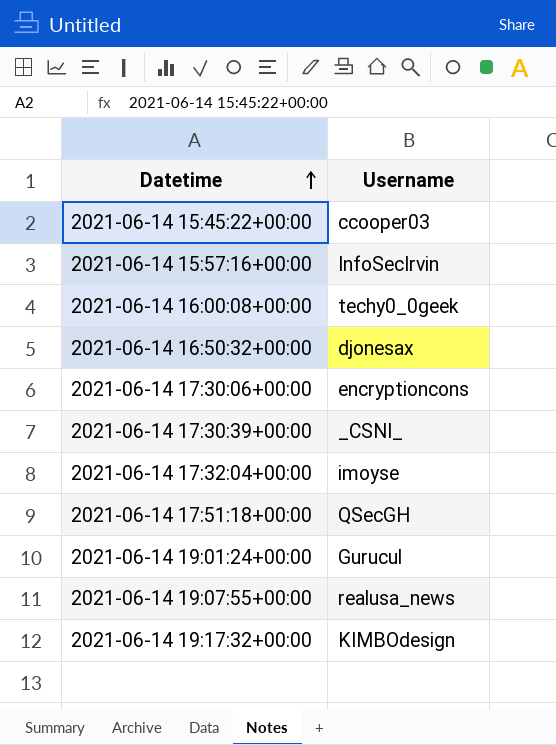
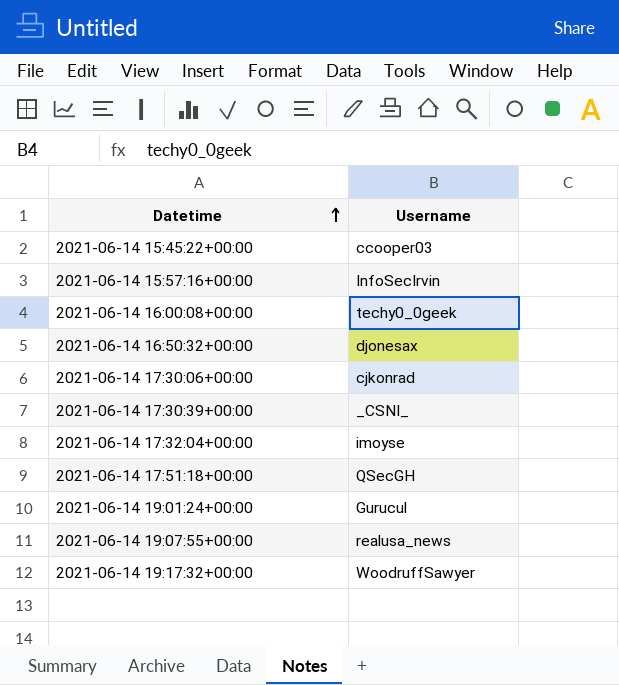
2021-06-14 17:30:06+00:00 | Username: encryptioncons -> cjkonrad
2021-06-14 19:17:32+00:00 | Username: KIMBOdesign -> WoodruffSawyer

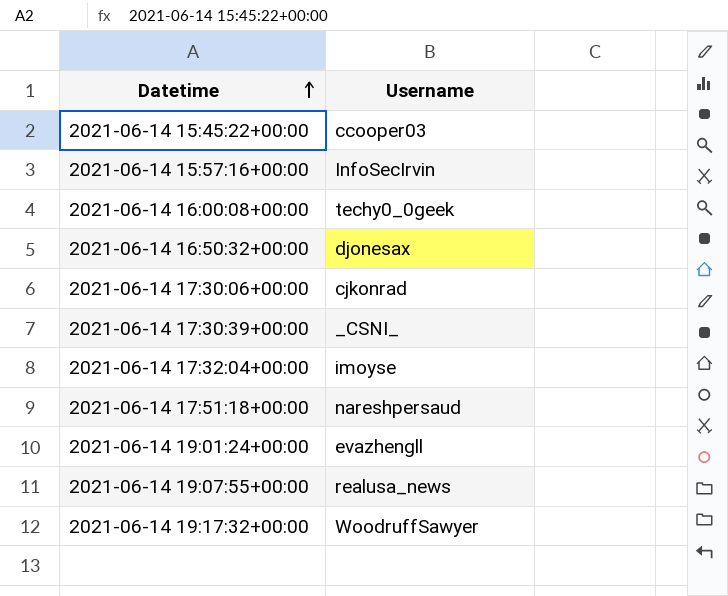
2021-06-14 17:51:18+00:00 | Username: QSecGH -> nareshpersaud
2021-06-14 19:01:24+00:00 | Username: Gurucul -> evazhengll

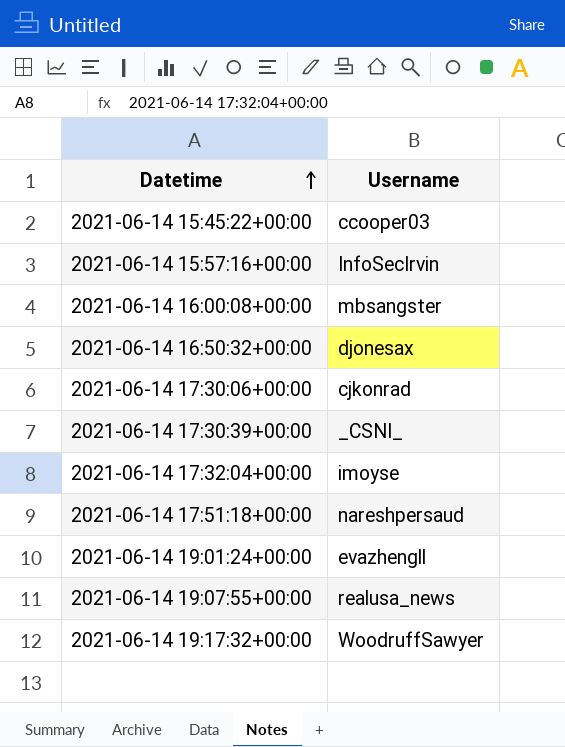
2021-06-14 16:00:08+00:00 | Username: techy0_0geek -> mbsangster

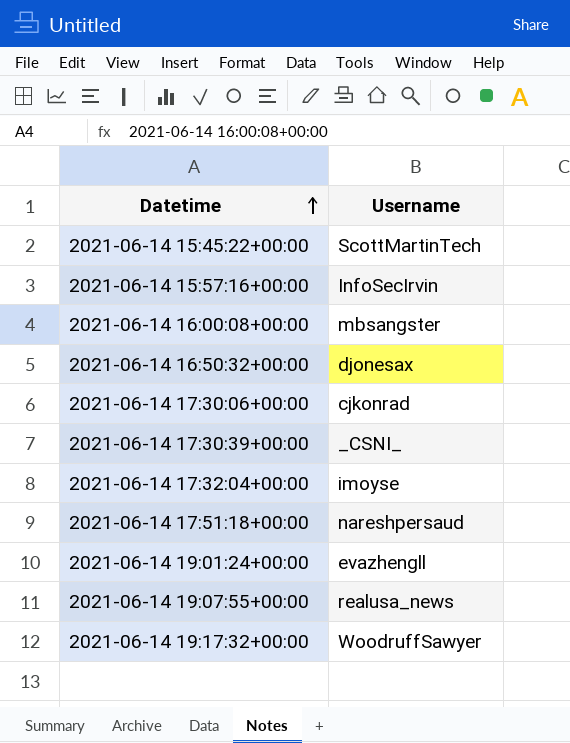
2021-06-14 15:45:22+00:00 | Username: ccooper03 -> ScottMartinTech

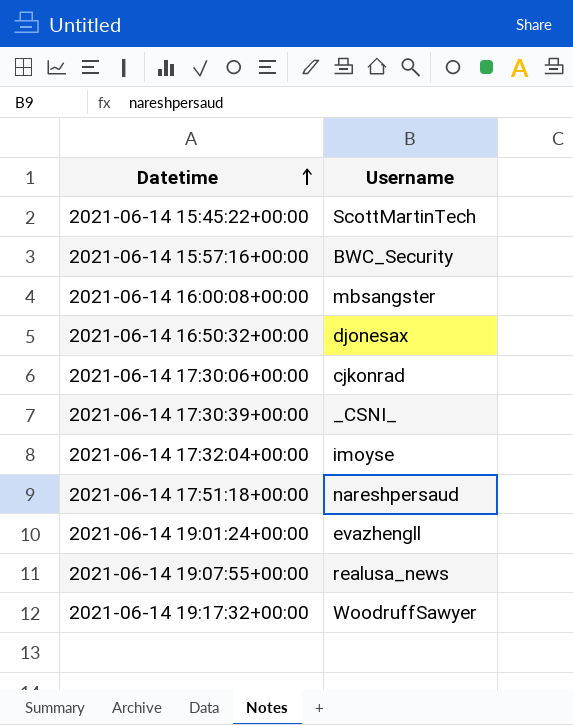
2021-06-14 15:57:16+00:00 | Username: InfoSecIrvin -> BWC_Security

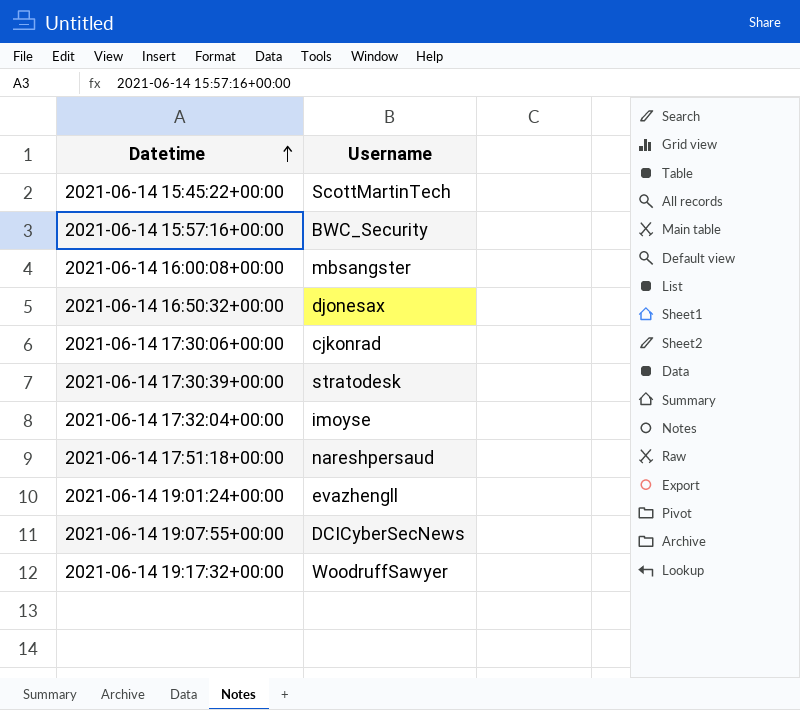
2021-06-14 17:30:39+00:00 | Username: _CSNI_ -> stratodesk
2021-06-14 19:07:55+00:00 | Username: realusa_news -> DCICyberSecNews

